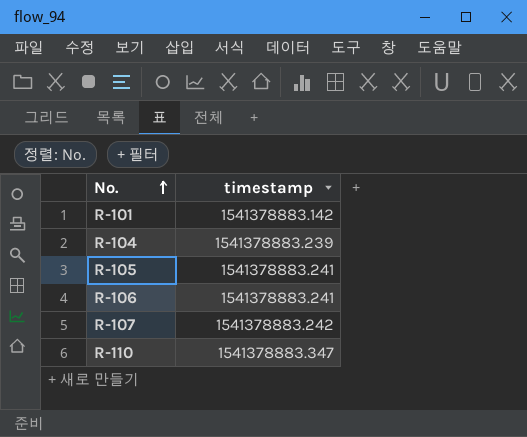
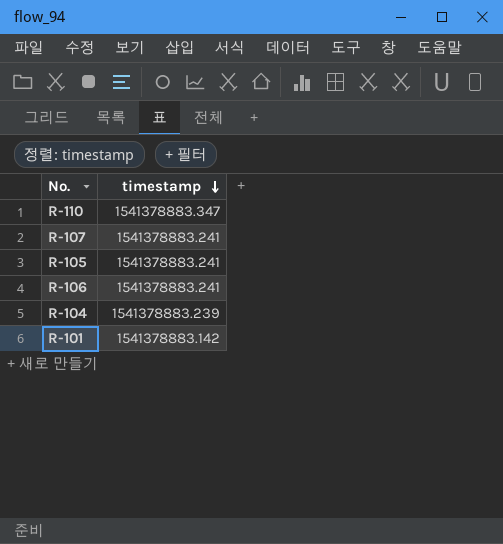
row order: No. ascending -> timestamp descending
R-107 | timestamp: 1541378883.242 -> 1541378883.241

